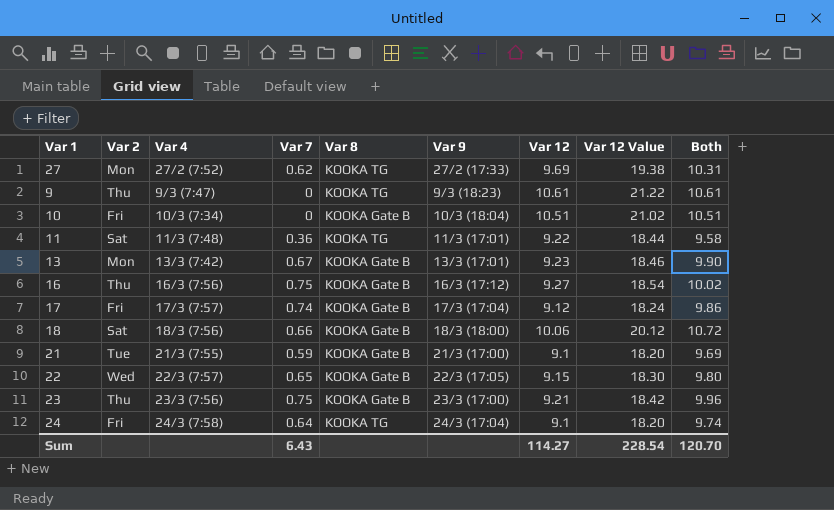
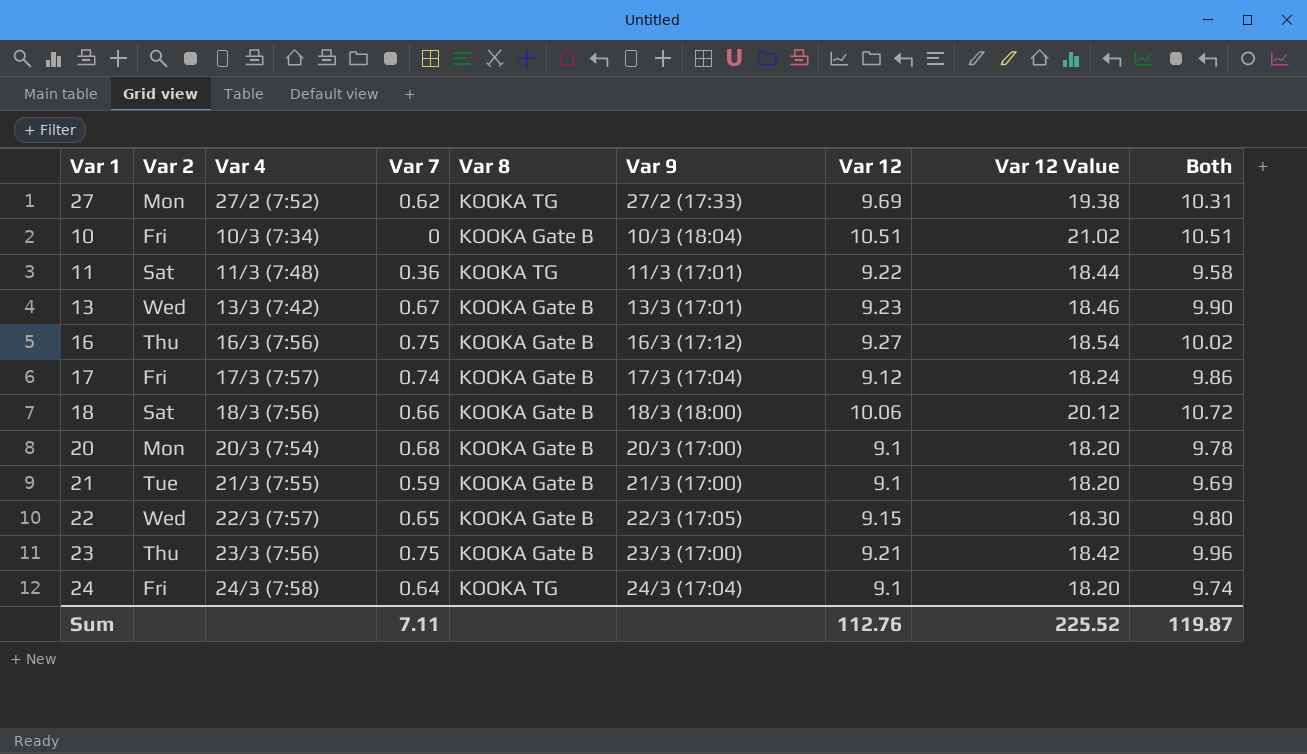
row 9: Thu | 9/3 (7:47) | 0 | KOOKA TG | 9/3 (18:23) | 10.61 | 21.22 | 10.61 -> none
13 | Var 2: Mon -> Wed
row 20: none -> Mon | 20/3 (7:54) | 0.68 | KOOKA Gate B | 20/3 (17:00) | 9.1 | 18.20 | 9.78
Sum | Var 7: 6.43 -> 7.11
Sum | Var 12: 114.27 -> 112.76
Sum | Var 12 Value: 228.54 -> 225.52
Sum | Both: 120.70 -> 119.87

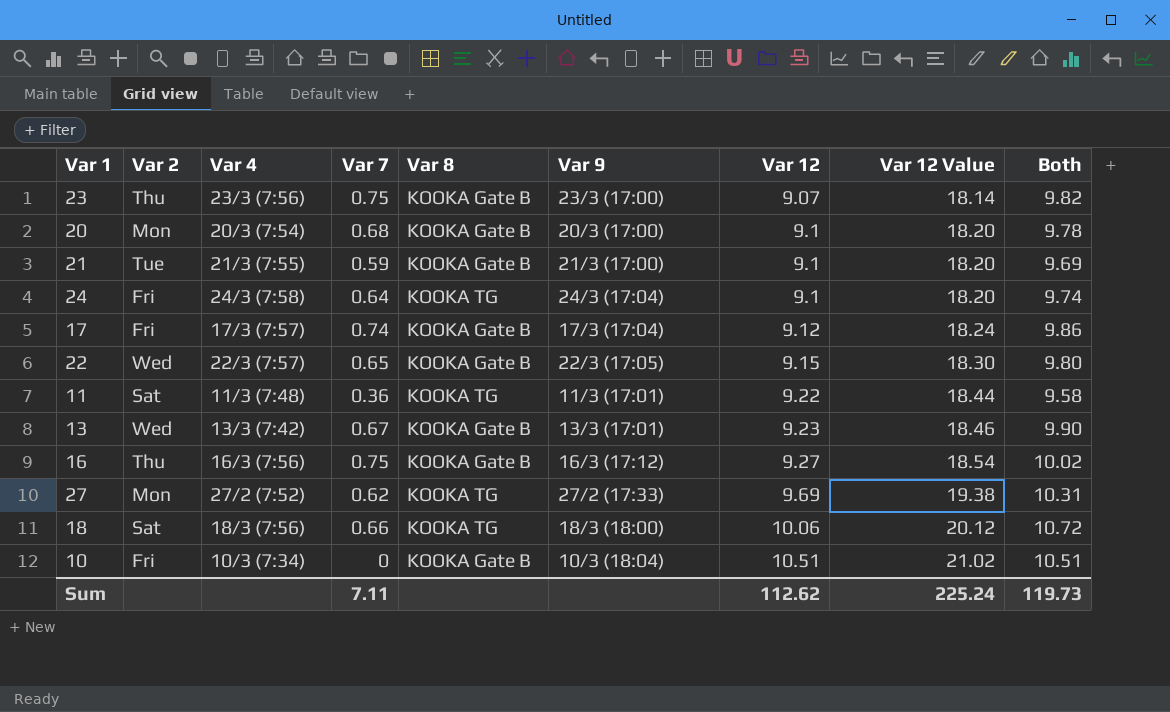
row order: none -> Var 12 ascending
23 | Var 12: 9.21 -> 9.07
23 | Var 12 Value: 18.42 -> 18.14
23 | Both: 9.96 -> 9.82
18 | Var 8: KOOKA Gate B -> KOOKA TG
Sum | Var 12: 112.76 -> 112.62
Sum | Var 12 Value: 225.52 -> 225.24
Sum | Both: 119.87 -> 119.73

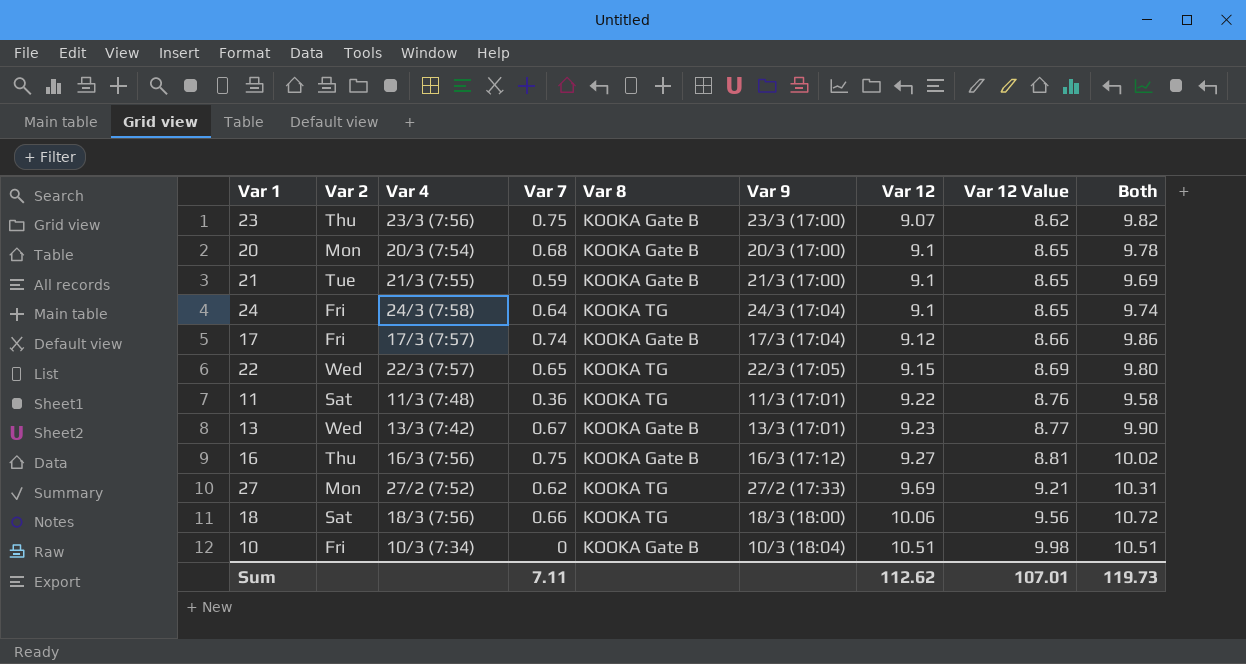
column Var 12 Value | formula: [Var 12] * 2 -> [Var 12] * 0.95
22 | Var 8: KOOKA Gate B -> KOOKA TG
Sum | Var 12 Value: 225.24 -> 107.01

